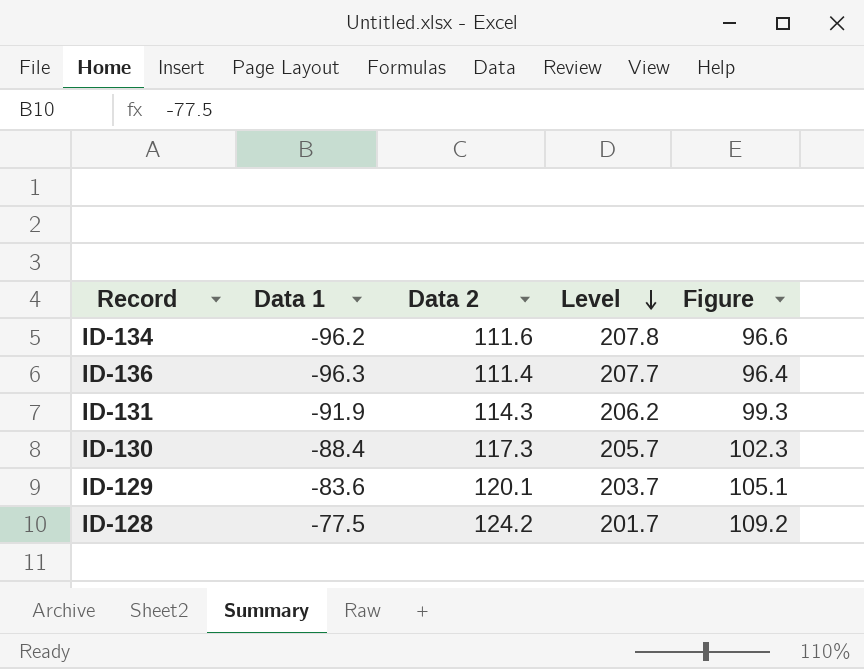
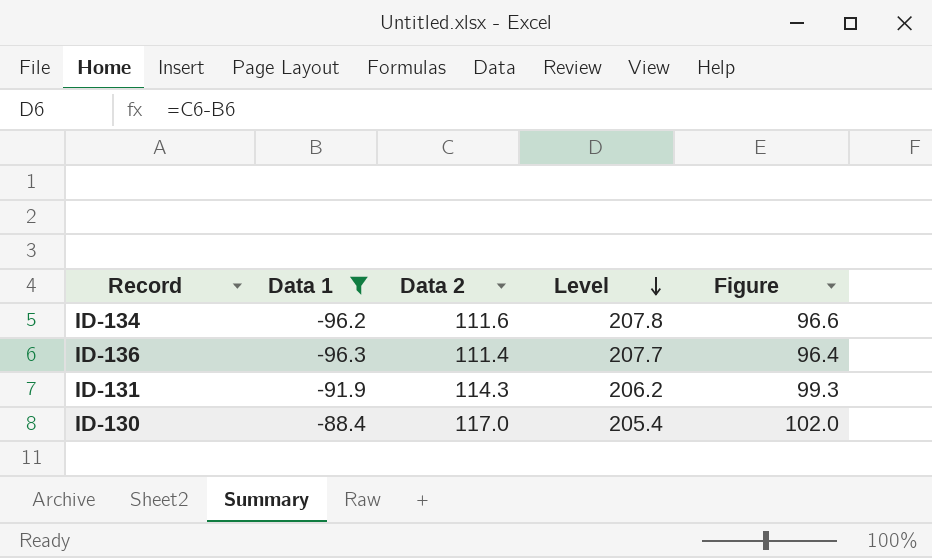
filter: none -> Data 1 <= -88.4
ID-130 | Data 2: 117.3 -> 117.0
ID-130 | Level: 205.7 -> 205.4
ID-130 | Figure: 102.3 -> 102.0

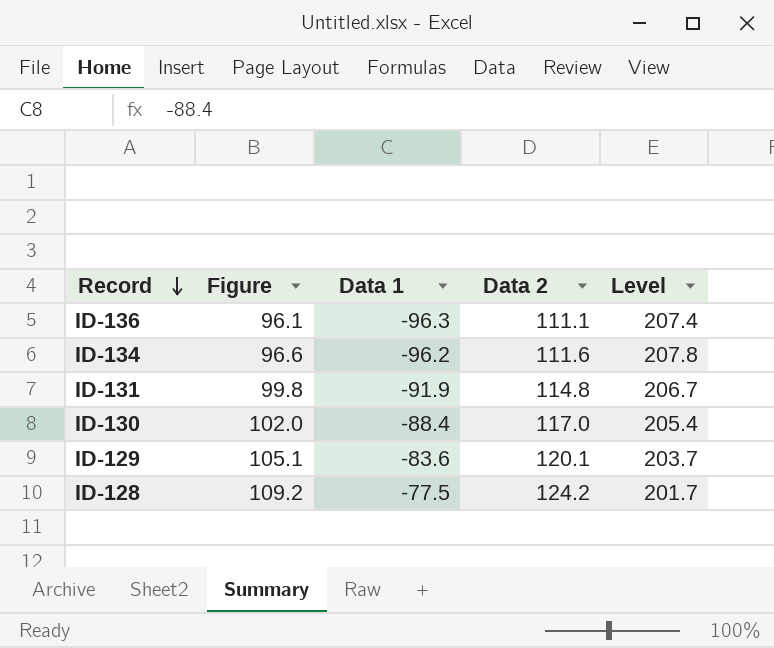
filter: Data 1 <= -88.4 -> none
row order: Level descending -> Record descending
column Figure | position: 5 -> 2
ID-136 | Figure: 96.4 -> 96.1
ID-136 | Data 2: 111.4 -> 111.1
ID-136 | Level: 207.7 -> 207.4
ID-131 | Figure: 99.3 -> 99.8
ID-131 | Data 2: 114.3 -> 114.8
ID-131 | Level: 206.2 -> 206.7

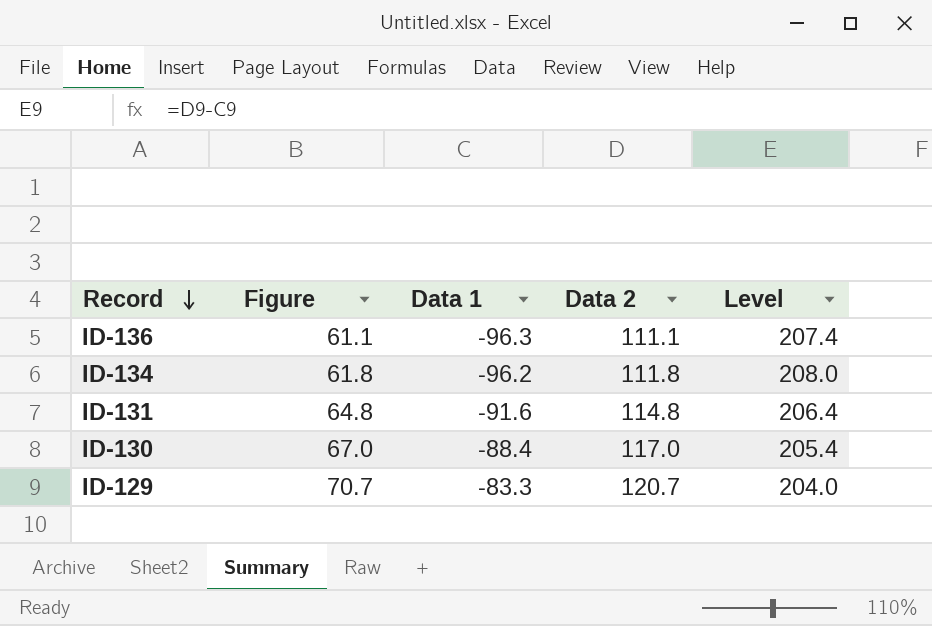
column Figure | formula: [Data 2] - 15 -> [Data 2] - 50
row ID-128: 109.2 | -77.5 | 124.2 | 201.7 -> none
ID-134 | Data 2: 111.6 -> 111.8
ID-134 | Level: 207.8 -> 208.0
ID-131 | Data 1: -91.9 -> -91.6
ID-131 | Level: 206.7 -> 206.4
ID-129 | Data 1: -83.6 -> -83.3
ID-129 | Data 2: 120.1 -> 120.7
ID-129 | Level: 203.7 -> 204.0

